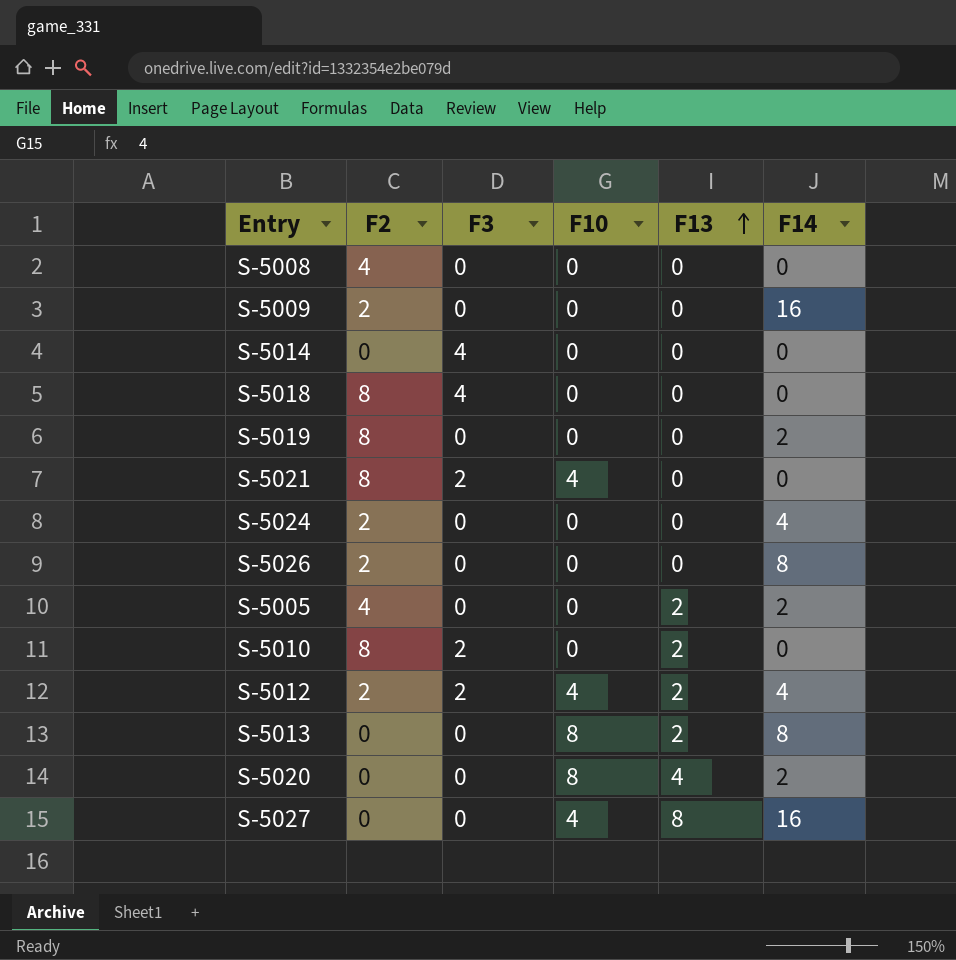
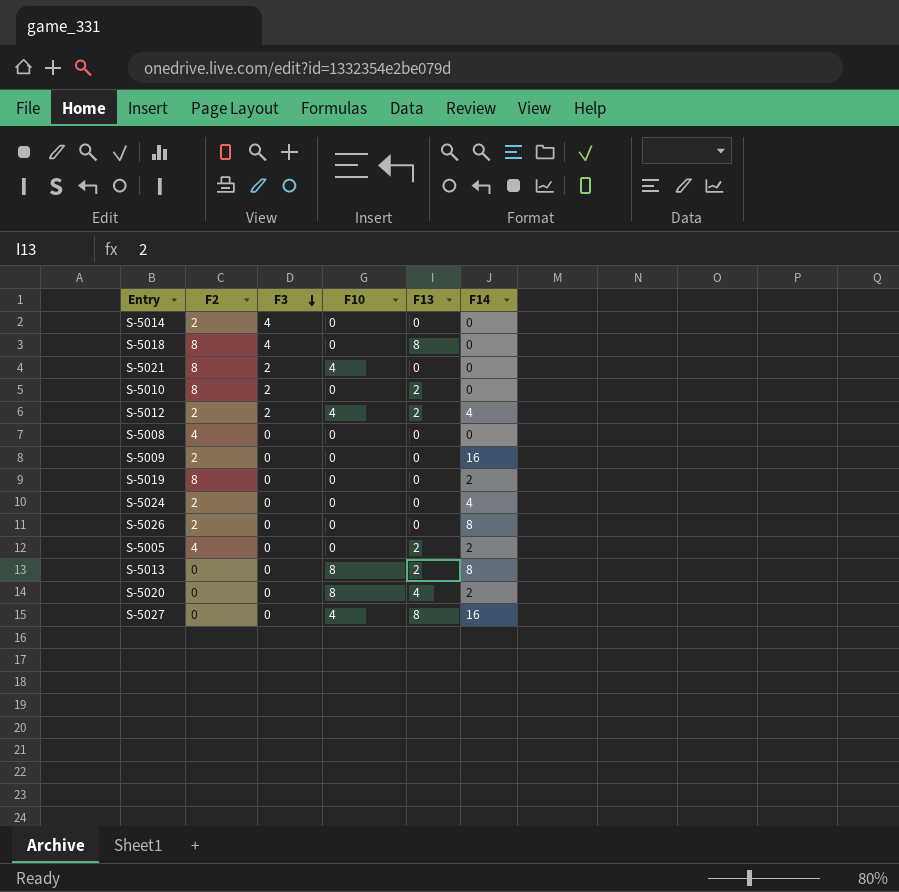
row order: F13 ascending -> F3 descending
S-5014 | F2: 0 -> 2
S-5018 | F13: 0 -> 8

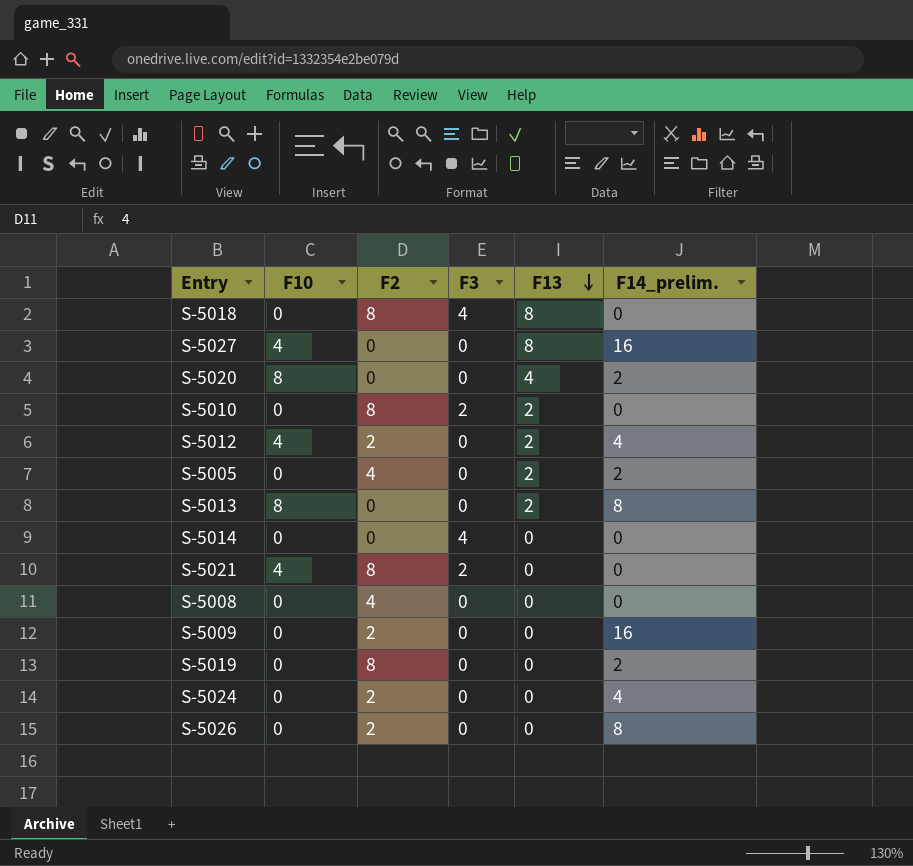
row order: F3 descending -> F13 descending
column F10 | position: 4 -> 2
column name: F14 -> F14_prelim.
S-5012 | F3: 2 -> 0
S-5014 | F2: 2 -> 0

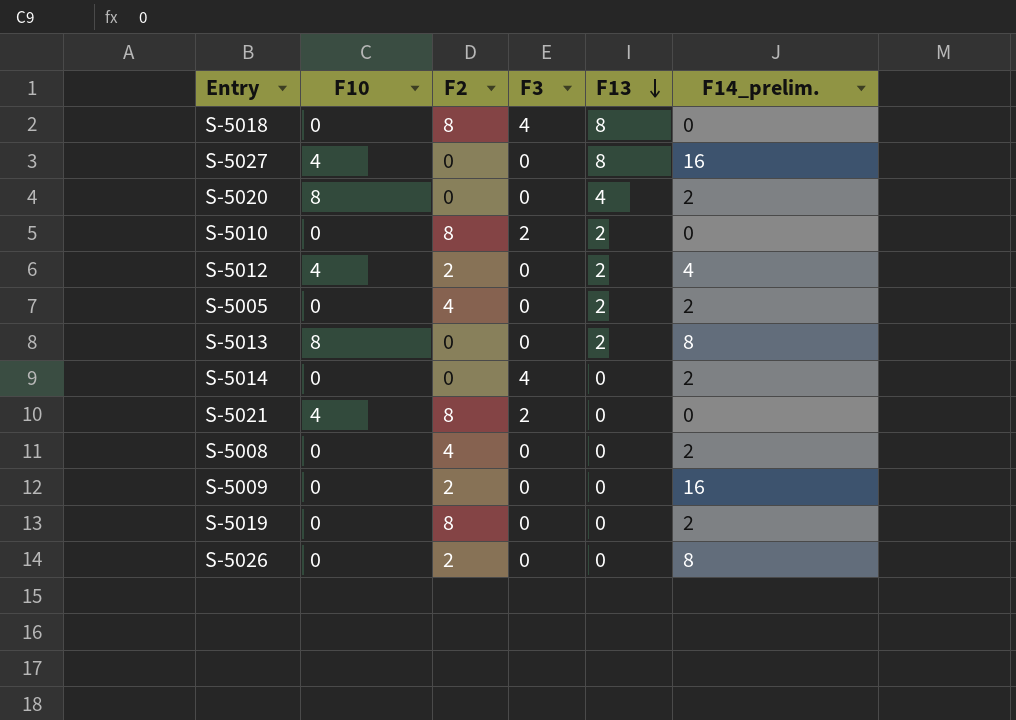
row S-5024: 0 | 2 | 0 | 0 | 4 -> none
S-5014 | F14_prelim.: 0 -> 2
S-5008 | F14_prelim.: 0 -> 2

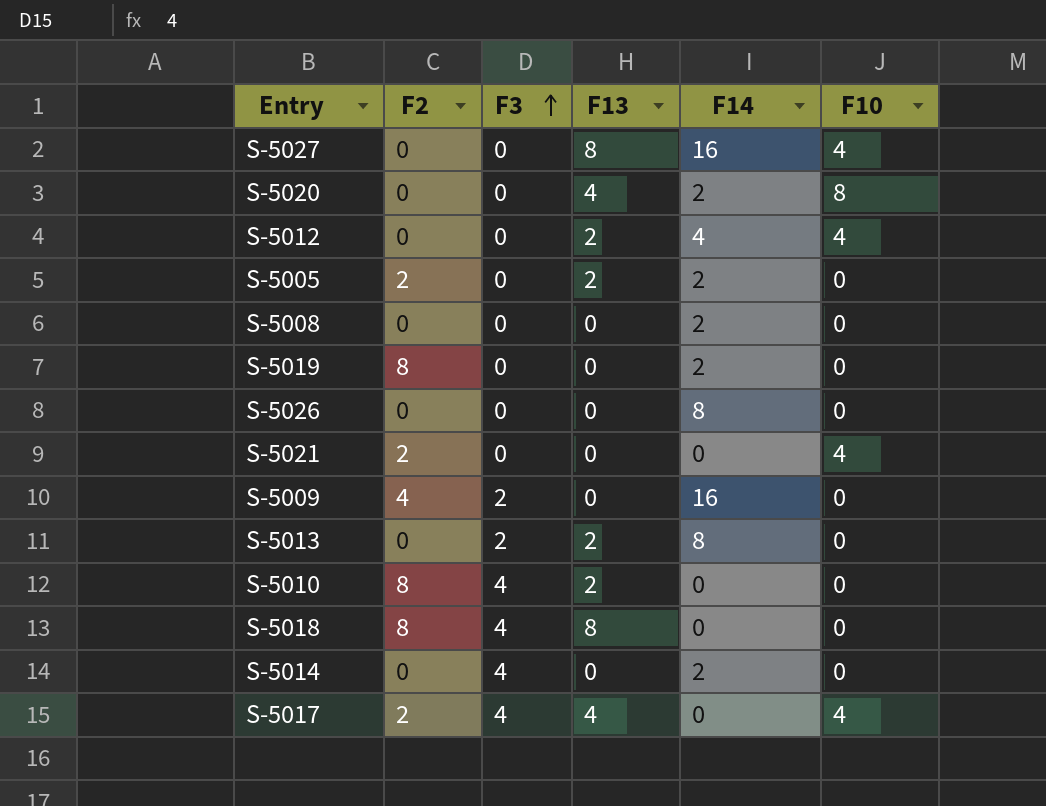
row order: F13 descending -> F3 ascending
column name: F14_prelim. -> F14
column F10 | position: 2 -> 6
S-5012 | F2: 2 -> 0
S-5005 | F2: 4 -> 2
S-5008 | F2: 4 -> 0
S-5026 | F2: 2 -> 0
S-5021 | F2: 8 -> 2
S-5021 | F3: 2 -> 0
S-5009 | F2: 2 -> 4
S-5009 | F3: 0 -> 2
S-5013 | F3: 0 -> 2
S-5013 | F10: 8 -> 0
S-5010 | F3: 2 -> 4
row S-5017: none -> 2 | 4 | 4 | 0 | 4

